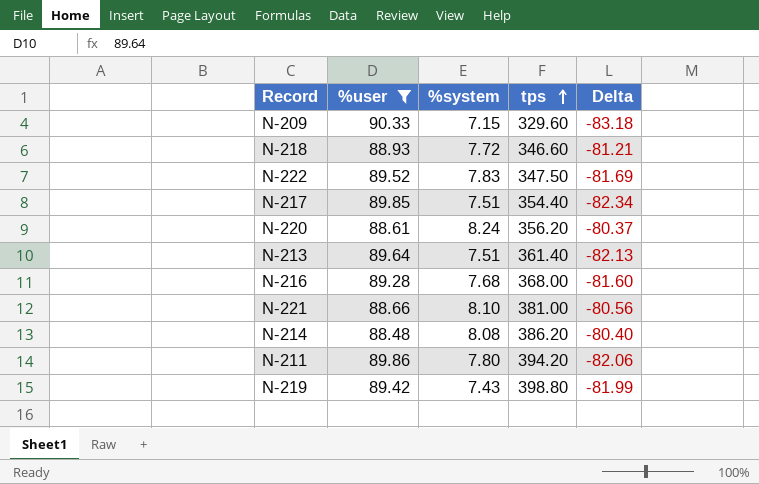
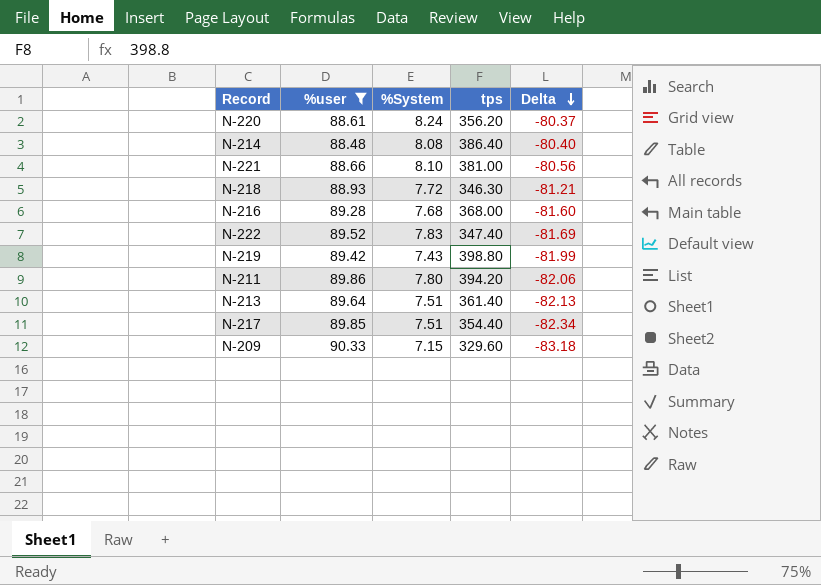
row order: tps ascending -> Delta descending
column name: %system -> %System
N-214 | tps: 386.20 -> 386.40
N-218 | tps: 346.60 -> 346.30
N-222 | tps: 347.50 -> 347.40

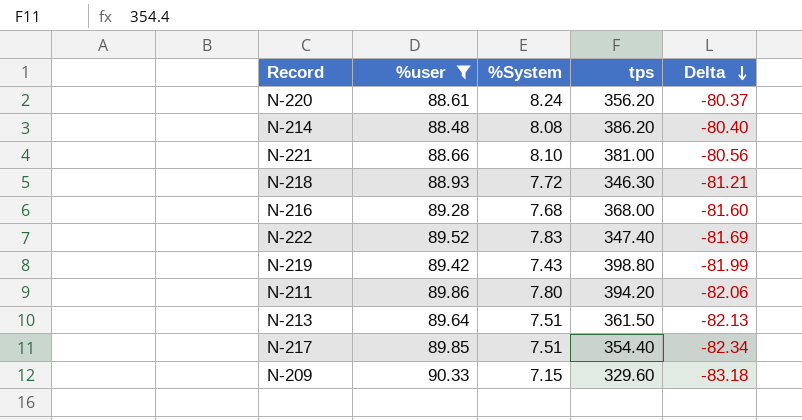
N-214 | tps: 386.40 -> 386.20
N-213 | tps: 361.40 -> 361.50

